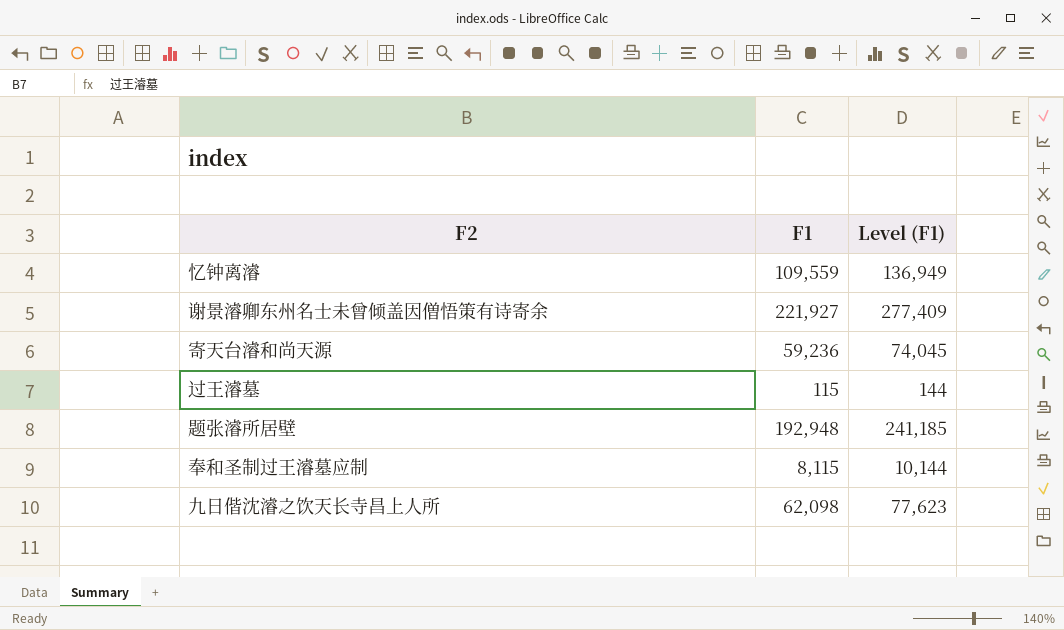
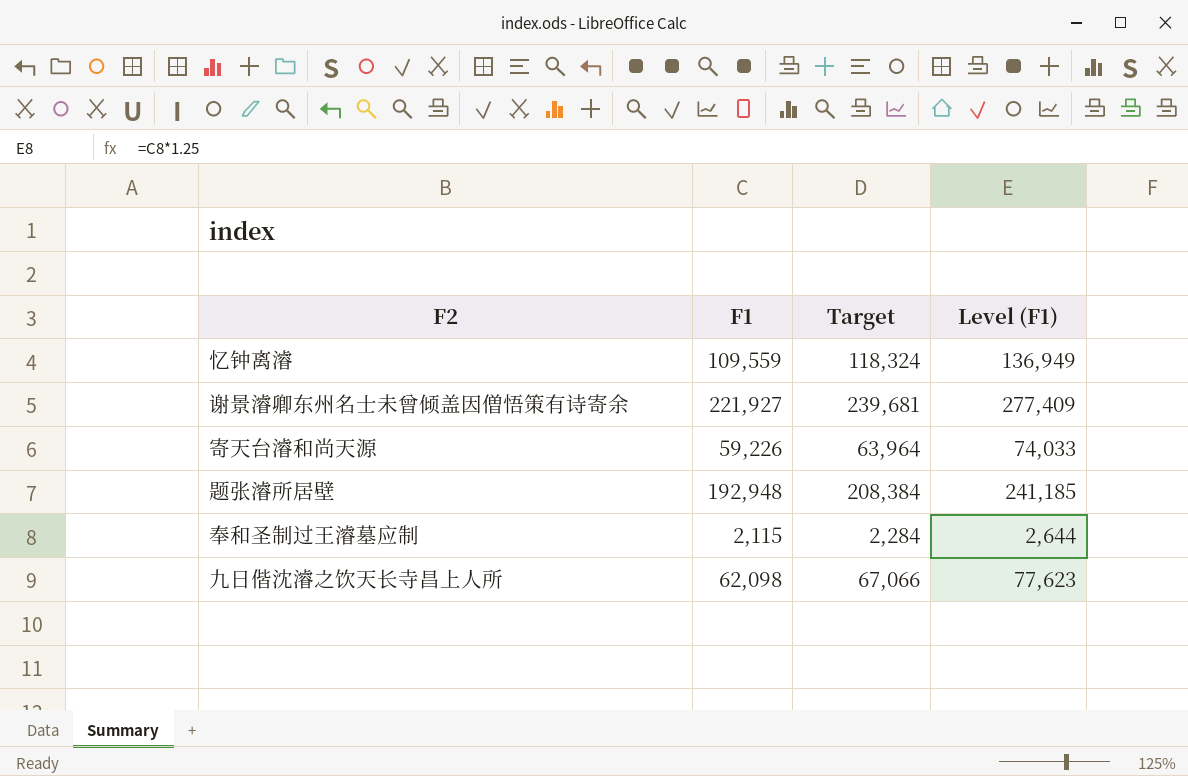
column Target | formula: none -> [F1] * 1.08
row 过王濬墓: 115 | 144 -> none
寄天台濬和尚天源 | F1: 59,236 -> 59,226
寄天台濬和尚天源 | Level (F1): 74,045 -> 74,033
奉和圣制过王濬墓应制 | F1: 8,115 -> 2,115
奉和圣制过王濬墓应制 | Level (F1): 10,144 -> 2,644

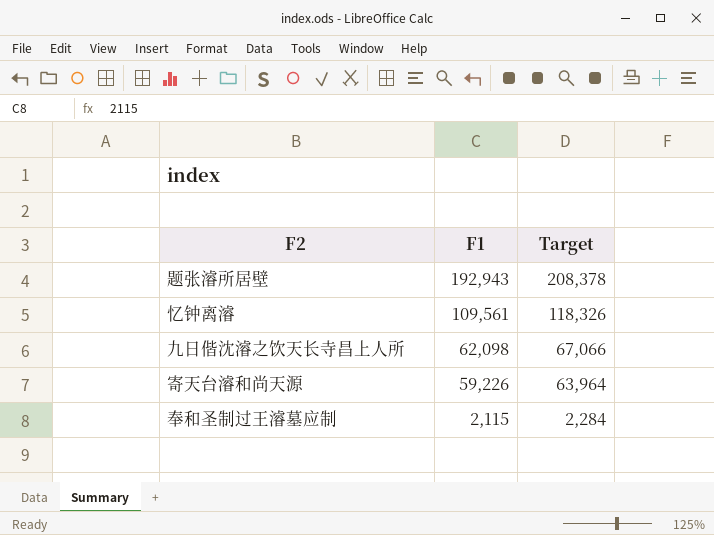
row order: none -> F1 descending
column Level (F1) | formula: [F1] * 1.25 -> none
row 谢景濬卿东州名士未曾倾盖因僧悟策有诗寄余: 221,927 | 239,681 | 277,409 -> none
题张濬所居壁 | F1: 192,948 -> 192,943
题张濬所居壁 | Target: 208,384 -> 208,378
忆钟离濬 | F1: 109,559 -> 109,561
忆钟离濬 | Target: 118,324 -> 118,326

